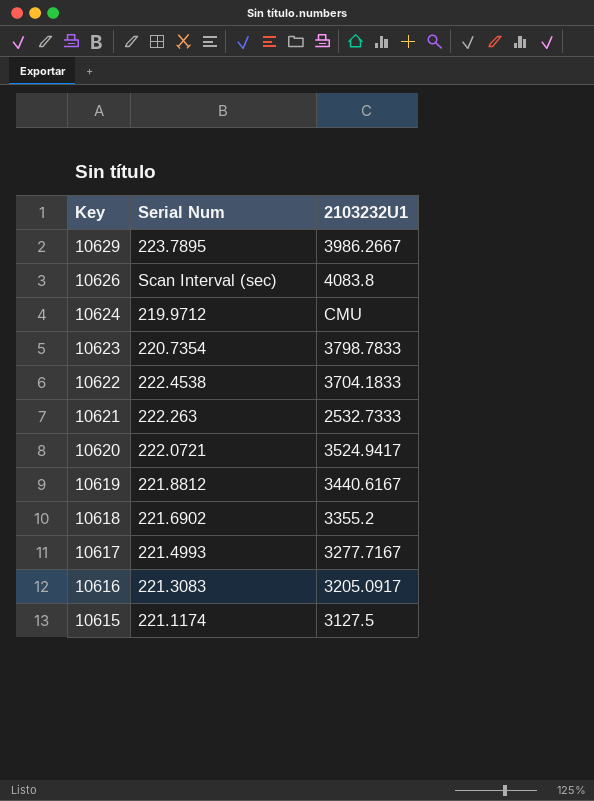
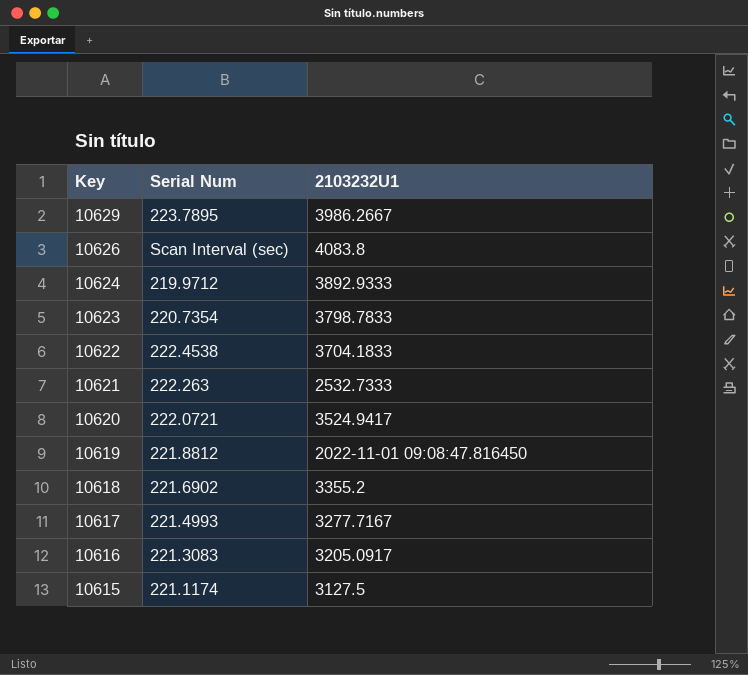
10624 | 2103232U1: CMU -> 3892.9333
10619 | 2103232U1: 3440.6167 -> 2022-11-01 09:08:47.816450

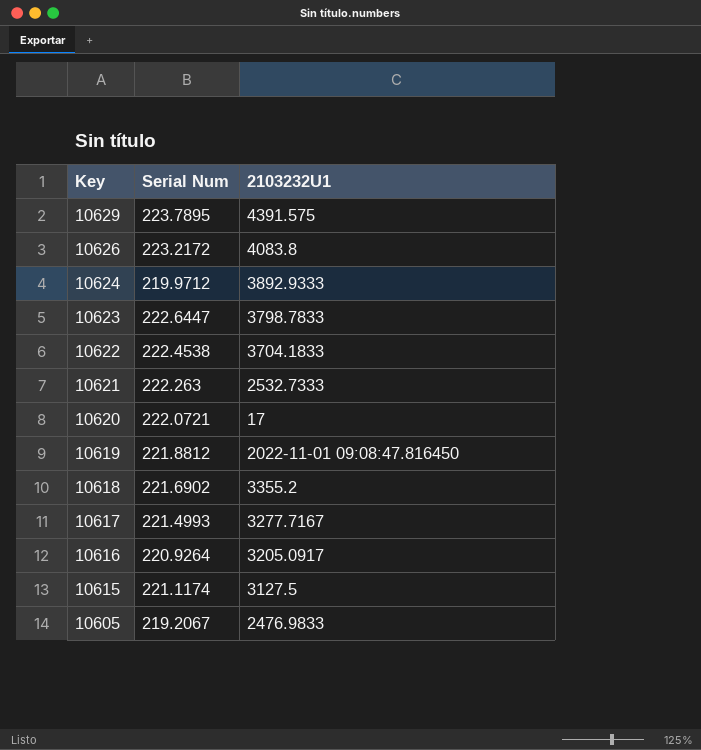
10629 | 2103232U1: 3986.2667 -> 4391.575
10626 | Serial Num: Scan Interval (sec) -> 223.2172
10623 | Serial Num: 220.7354 -> 222.6447
10620 | 2103232U1: 3524.9417 -> 17
10616 | Serial Num: 221.3083 -> 220.9264
row 10605: none -> 219.2067 | 2476.9833

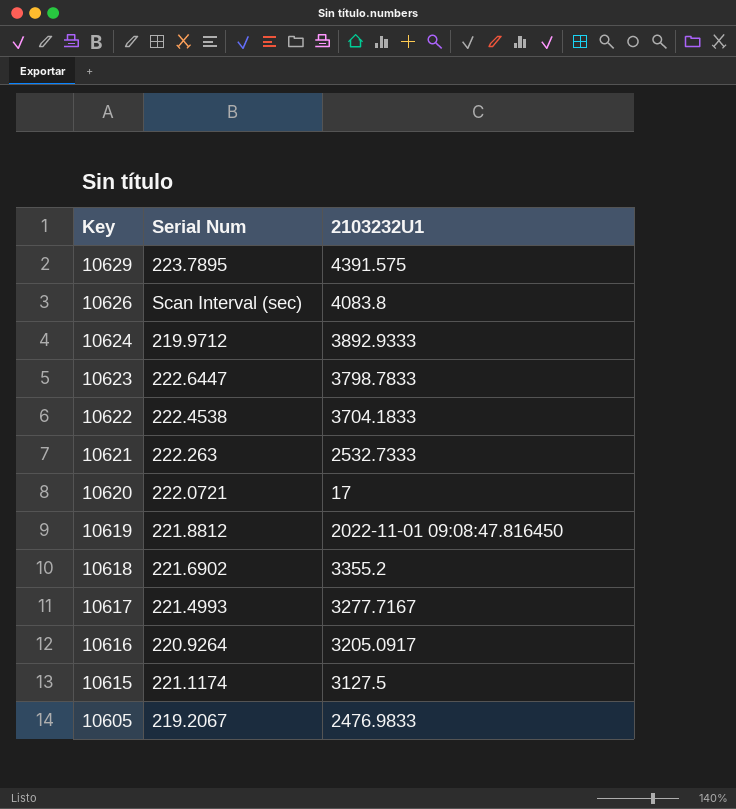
10626 | Serial Num: 223.2172 -> Scan Interval (sec)

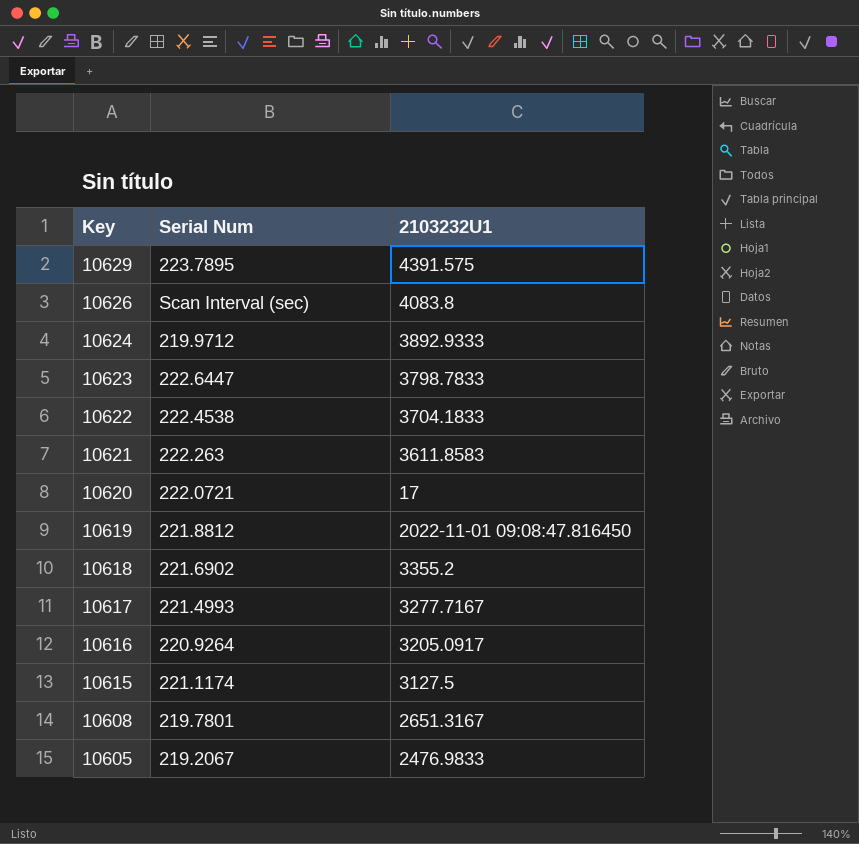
10621 | 2103232U1: 2532.7333 -> 3611.8583
row 10608: none -> 219.7801 | 2651.3167

